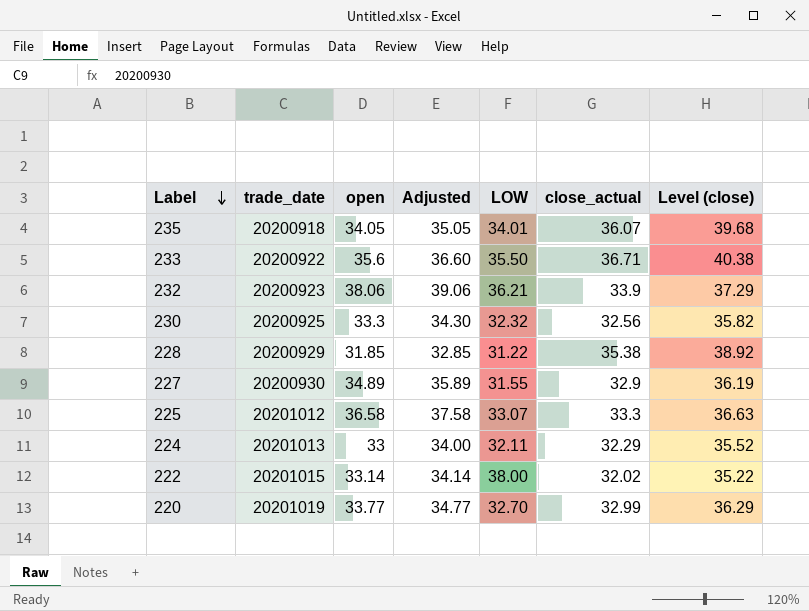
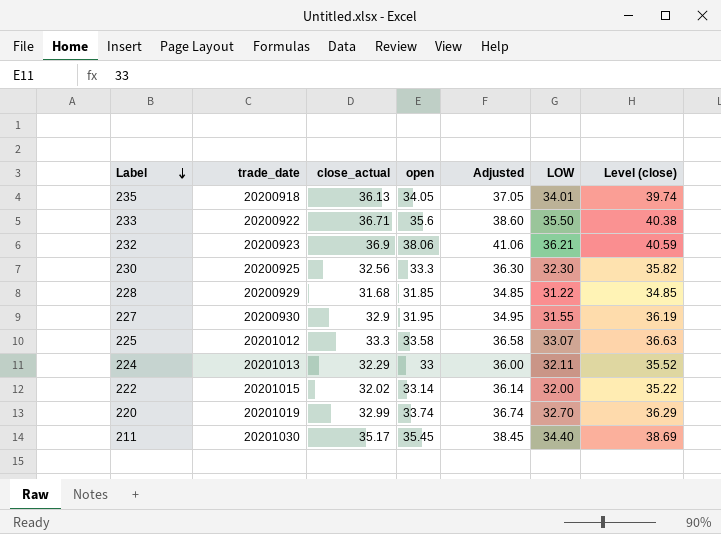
column close_actual | position: 6 -> 3
column Adjusted | formula: [open] + 1 -> [open] + 3
235 | close_actual: 36.07 -> 36.13
235 | Level (close): 39.68 -> 39.74
232 | close_actual: 33.9 -> 36.9
232 | Level (close): 37.29 -> 40.59
230 | LOW: 32.32 -> 32.30
228 | close_actual: 35.38 -> 31.68
228 | Level (close): 38.92 -> 34.85
227 | open: 34.89 -> 31.95
225 | open: 36.58 -> 33.58
222 | LOW: 38.00 -> 32.00
220 | open: 33.77 -> 33.74
row 211: none -> 20201030 | 35.17 | 35.45 | 38.45 | 34.40 | 38.69

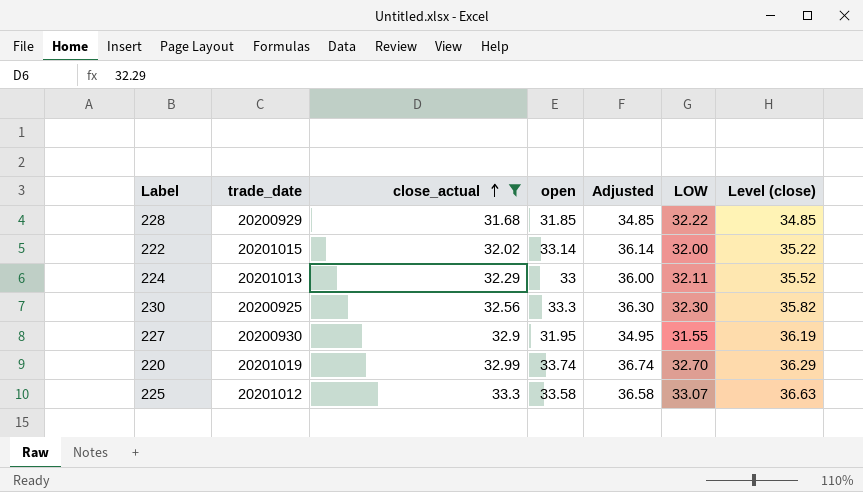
filter: none -> close_actual <= 33.3
row order: Label descending -> close_actual ascending
228 | LOW: 31.22 -> 32.22

